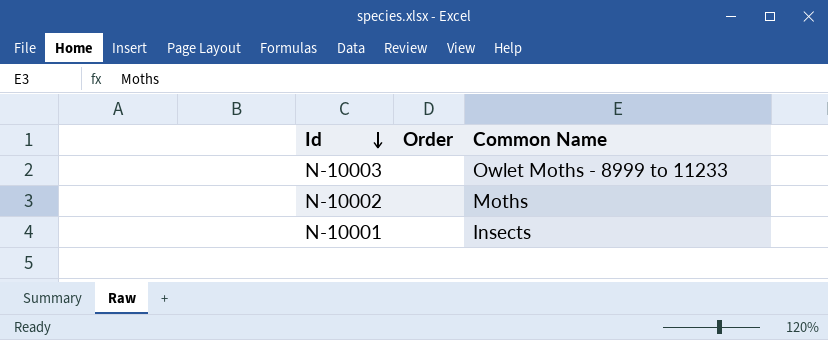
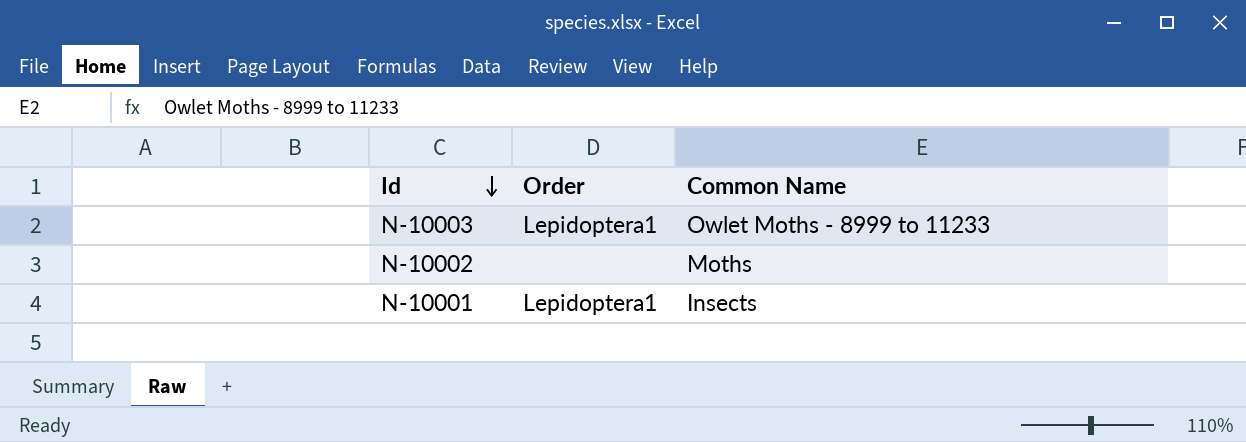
N-10003 | Order: none -> Lepidoptera1
N-10001 | Order: none -> Lepidoptera1

